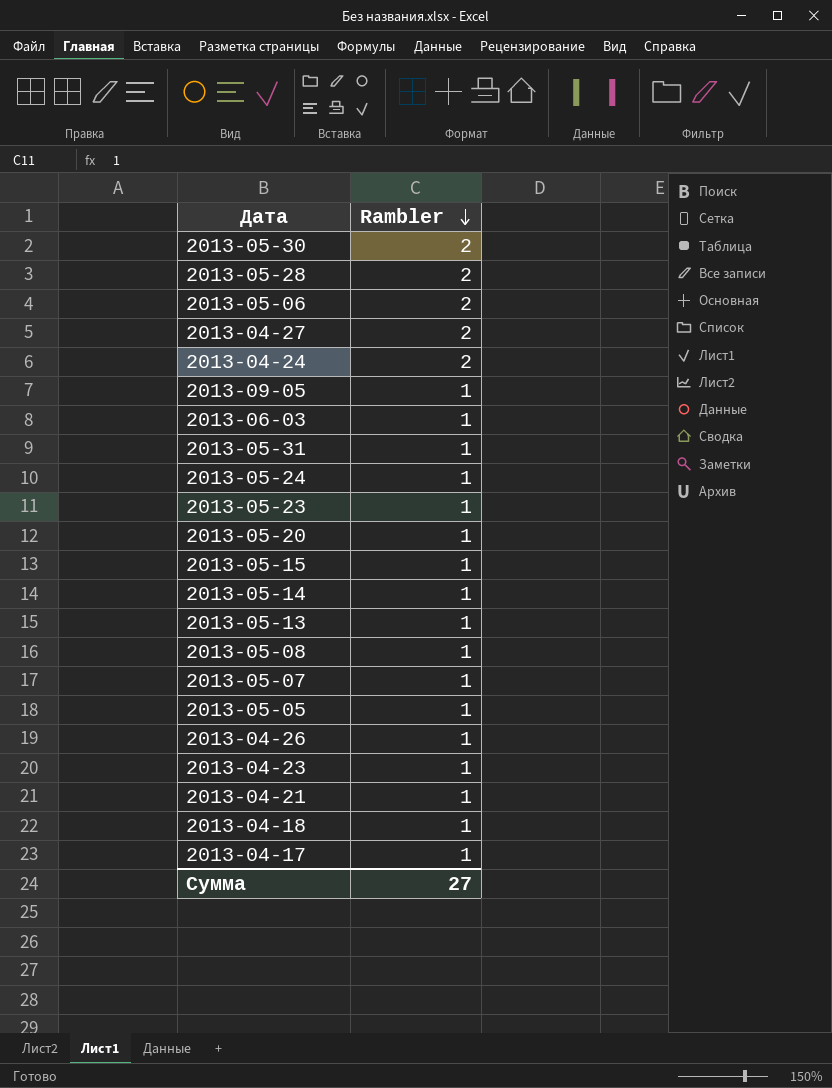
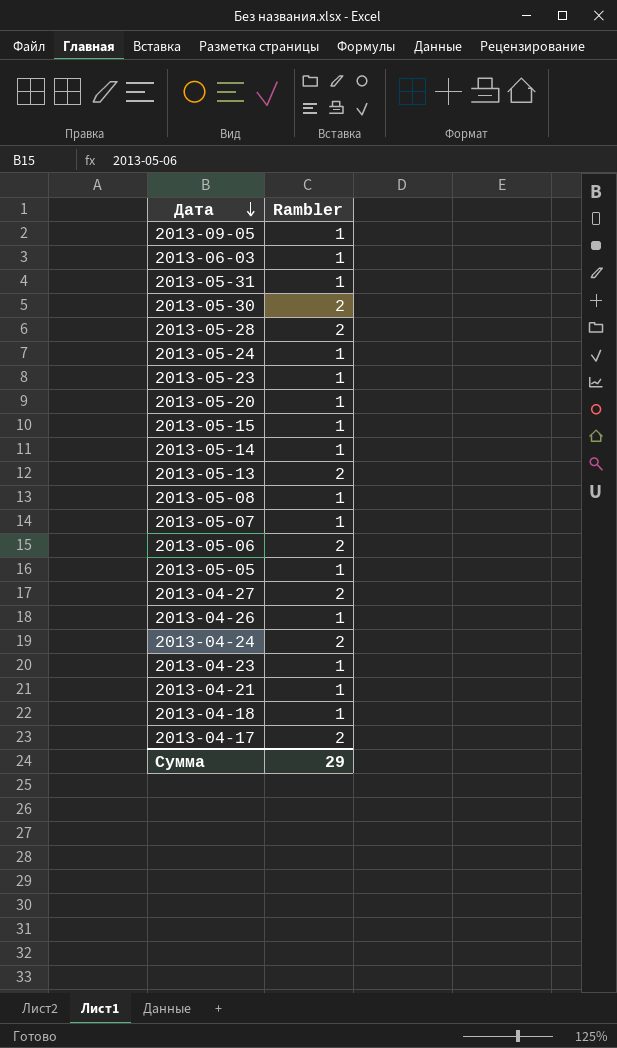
row order: Rambler descending -> Дата descending
2013-05-13 | Rambler: 1 -> 2
2013-04-17 | Rambler: 1 -> 2
Сумма | Rambler: 27 -> 29

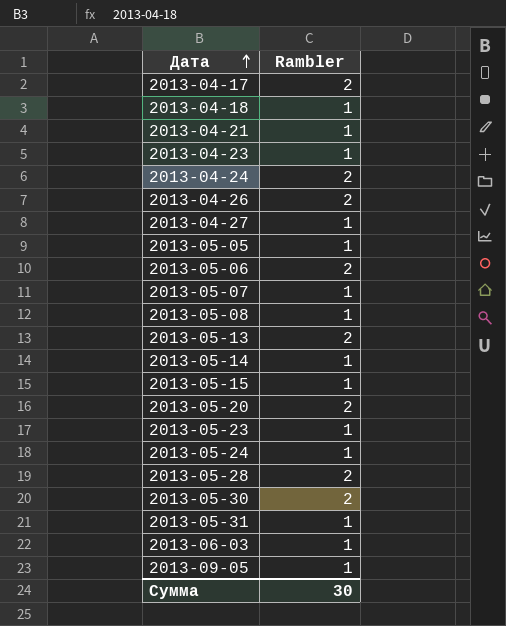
row order: Дата descending -> Дата ascending
2013-04-26 | Rambler: 1 -> 2
2013-04-27 | Rambler: 2 -> 1
2013-05-20 | Rambler: 1 -> 2
Сумма | Rambler: 29 -> 30

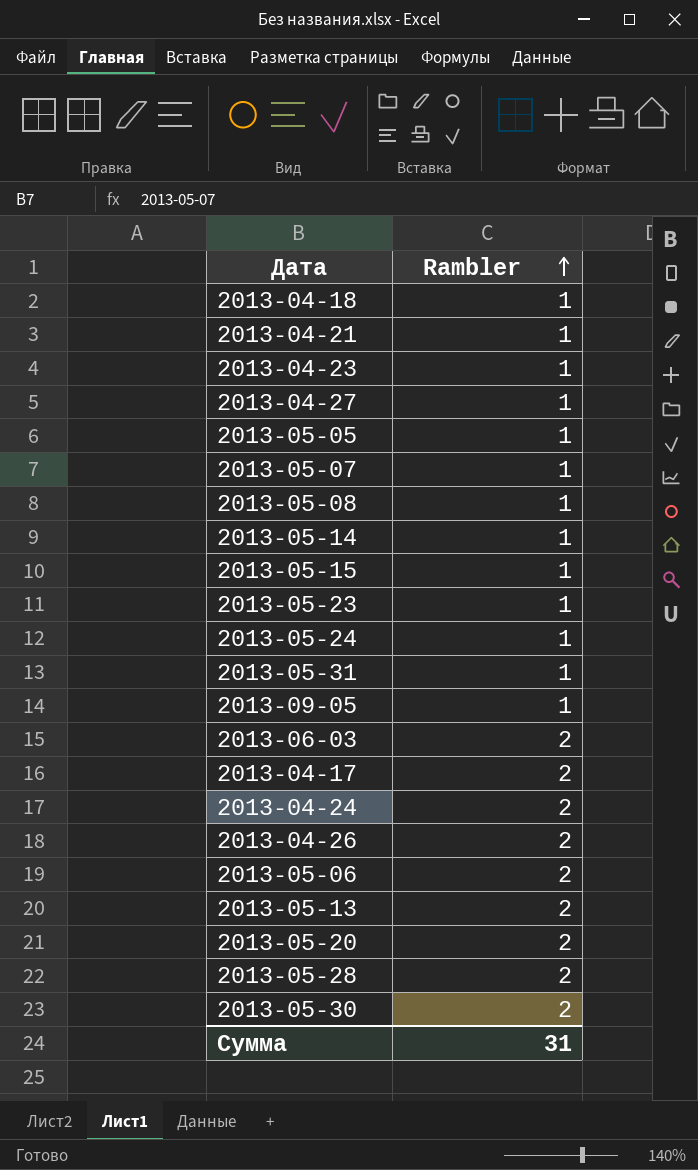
row order: Дата ascending -> Rambler ascending
2013-06-03 | Rambler: 1 -> 2
Сумма | Rambler: 30 -> 31

